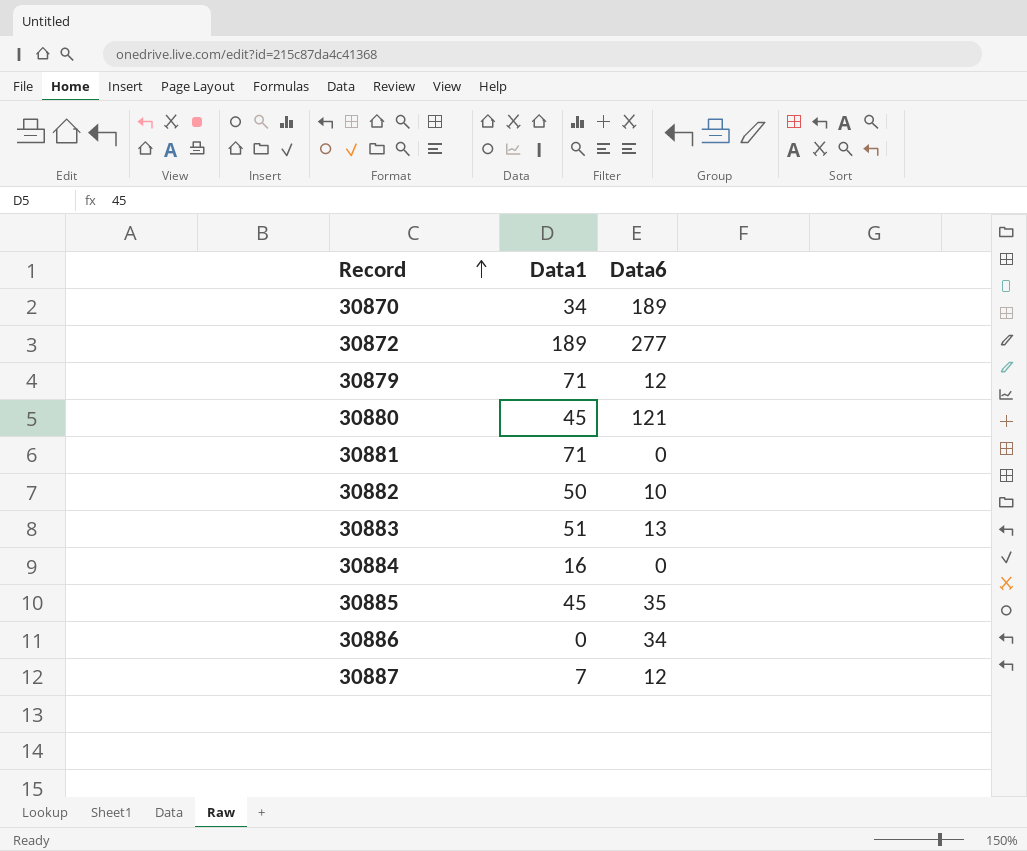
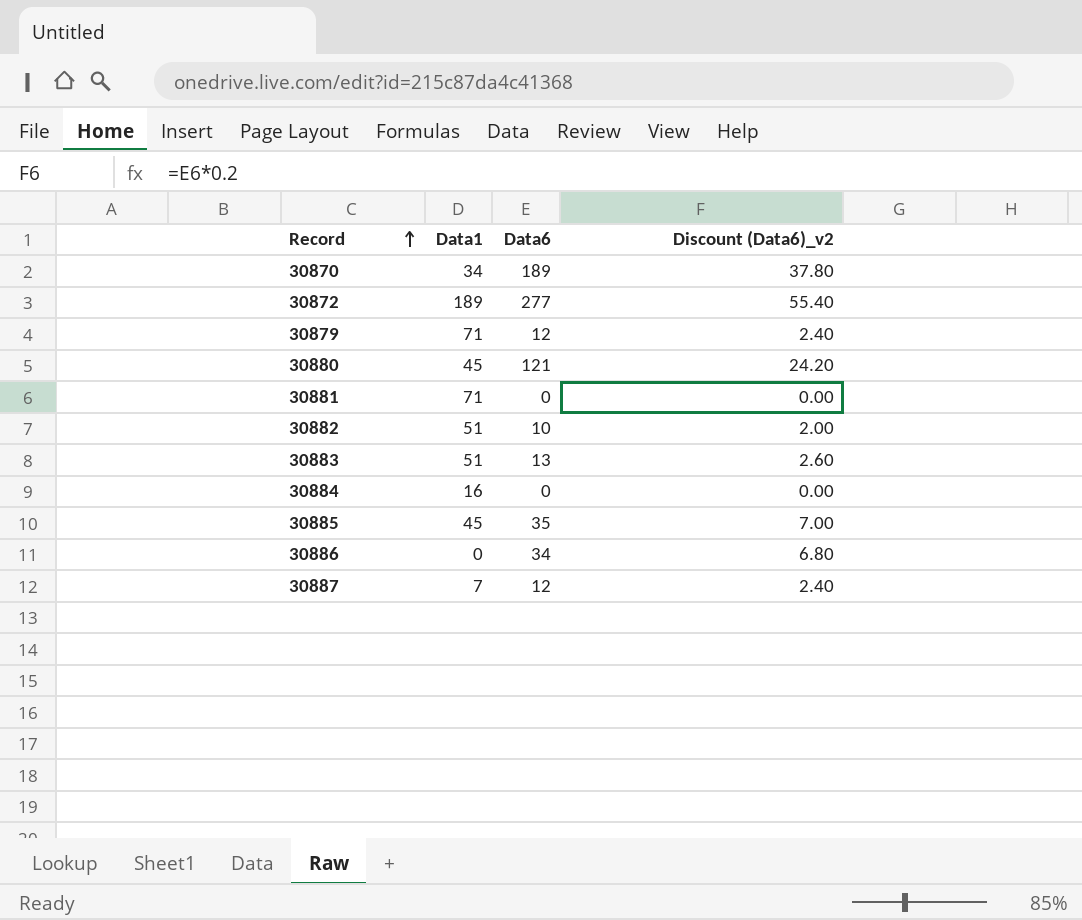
column Discount (Data6)_v2 | formula: none -> [Data6] * 0.2
30882 | Data1: 50 -> 51

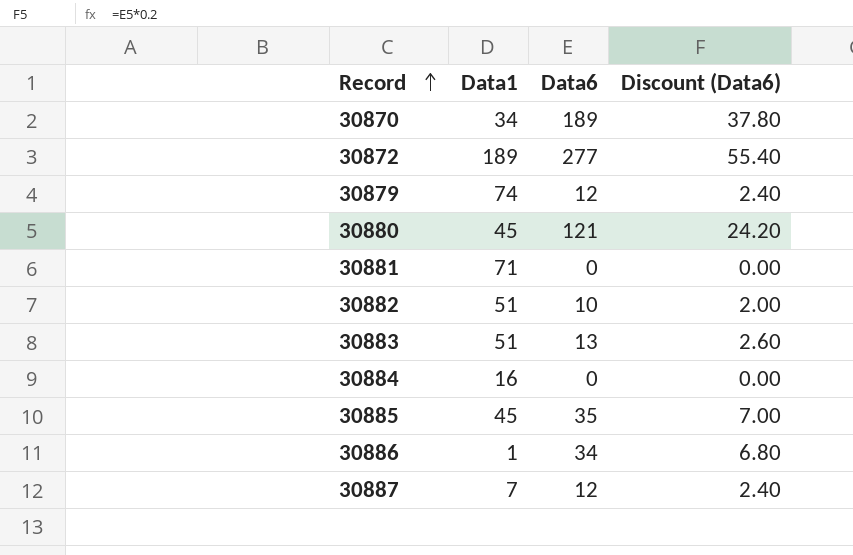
column name: Discount (Data6)_v2 -> Discount (Data6)
30879 | Data1: 71 -> 74
30886 | Data1: 0 -> 1

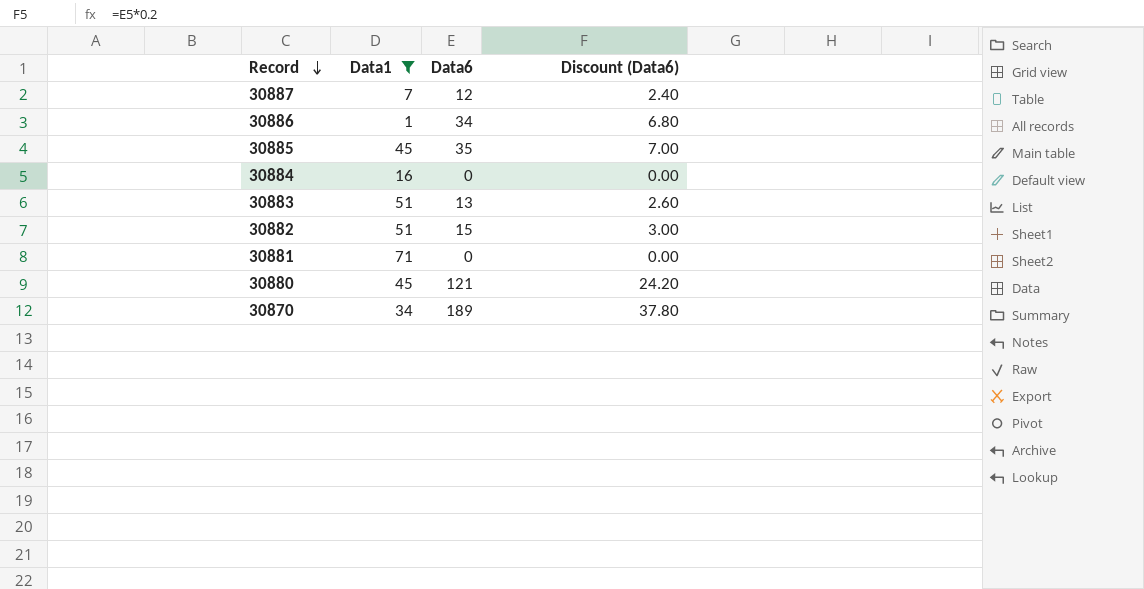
filter: none -> Data1 <= 71
row order: Record ascending -> Record descending
30882 | Data6: 10 -> 15
30882 | Discount (Data6): 2.00 -> 3.00

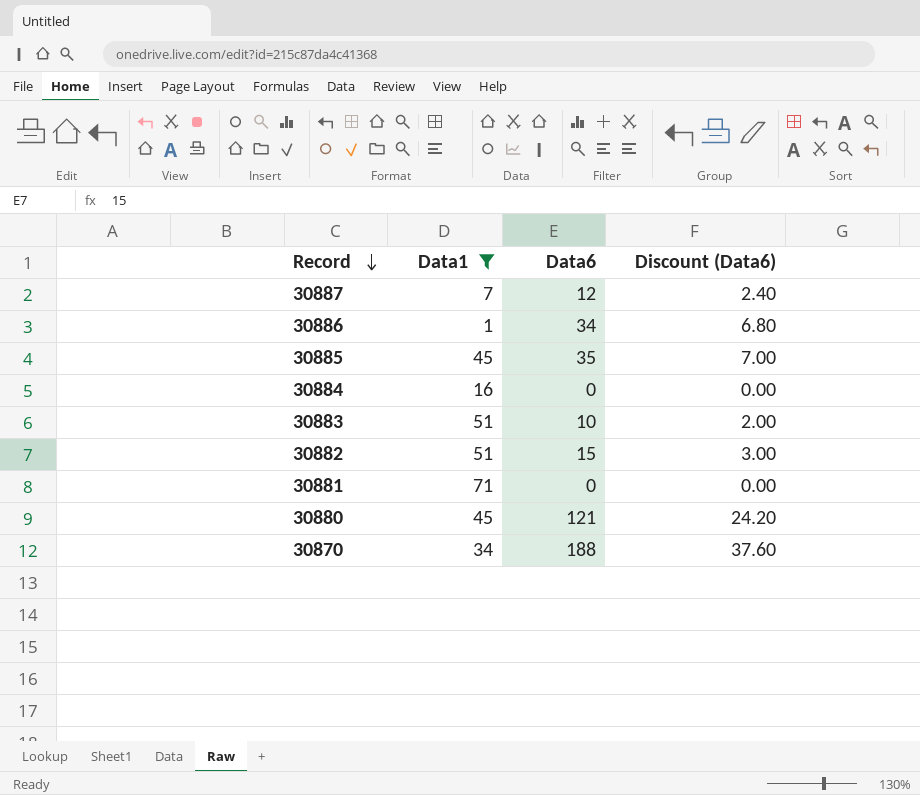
30883 | Data6: 13 -> 10
30883 | Discount (Data6): 2.60 -> 2.00
30870 | Data6: 189 -> 188
30870 | Discount (Data6): 37.80 -> 37.60

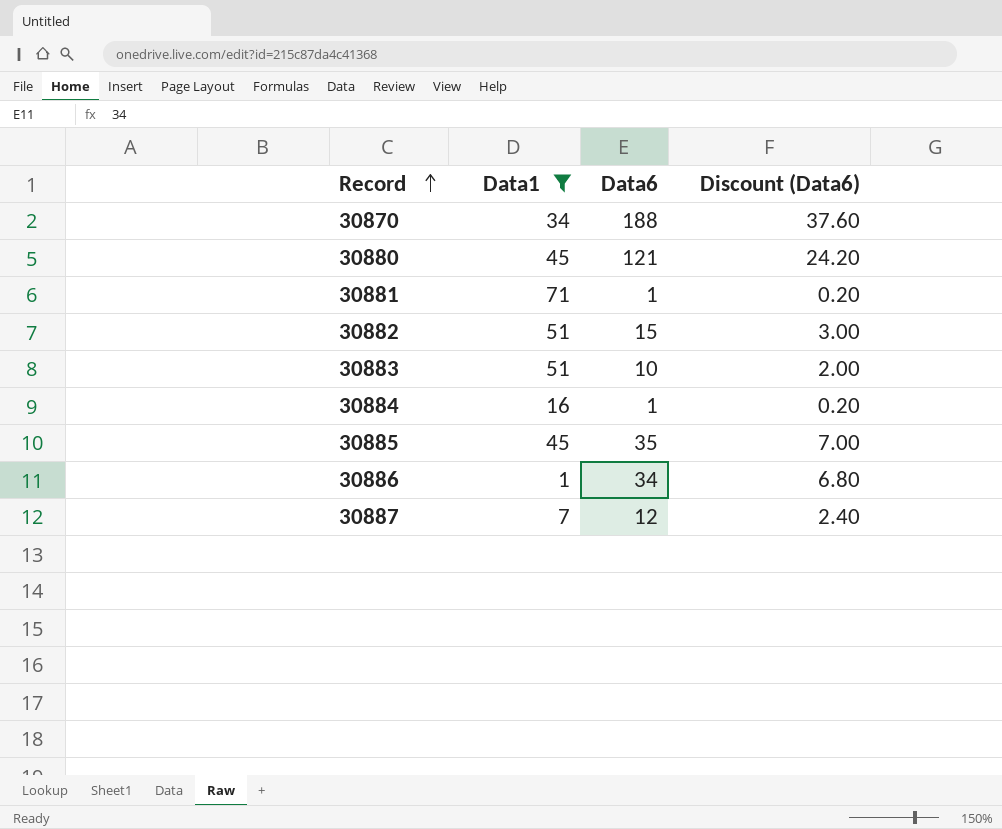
row order: Record descending -> Record ascending
30881 | Data6: 0 -> 1
30881 | Discount (Data6): 0.00 -> 0.20
30884 | Data6: 0 -> 1
30884 | Discount (Data6): 0.00 -> 0.20

